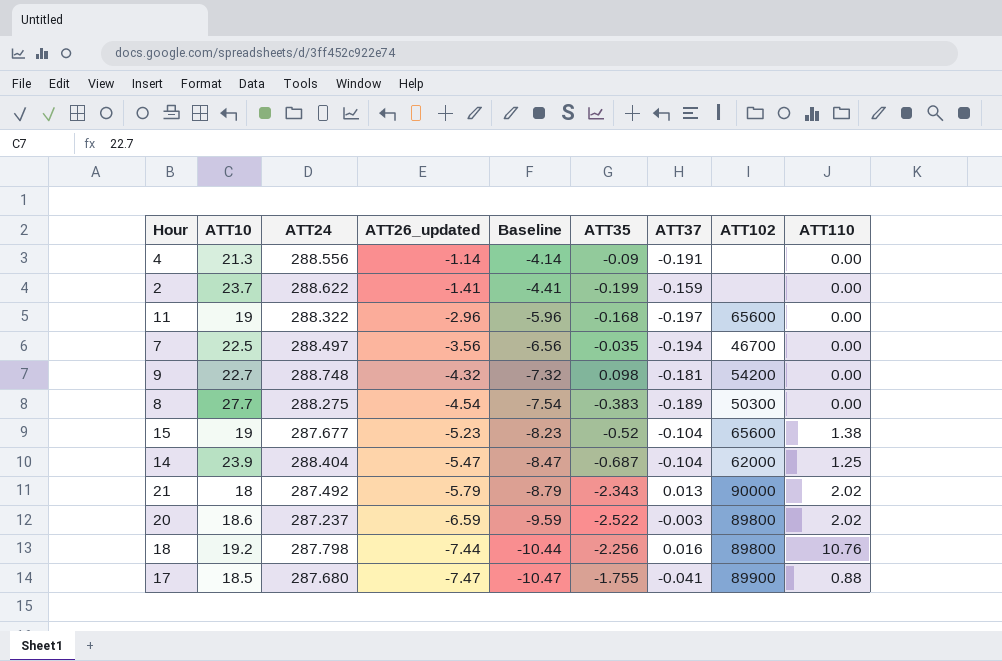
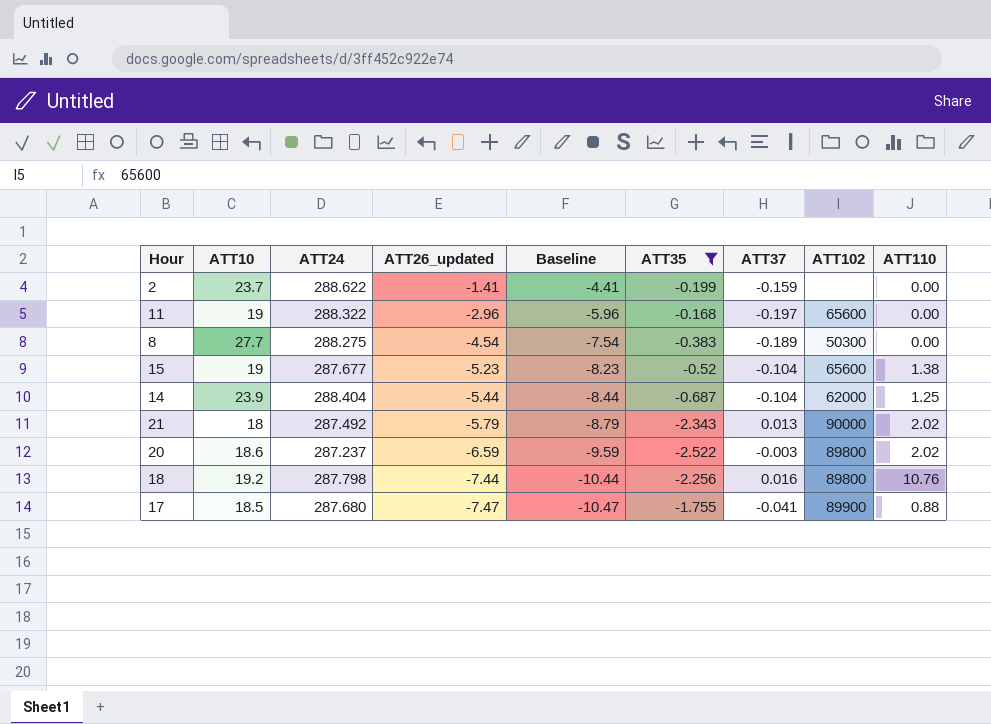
filter: none -> ATT35 <= -0.168
14 | ATT26_updated: -5.47 -> -5.44
14 | Baseline: -8.47 -> -8.44

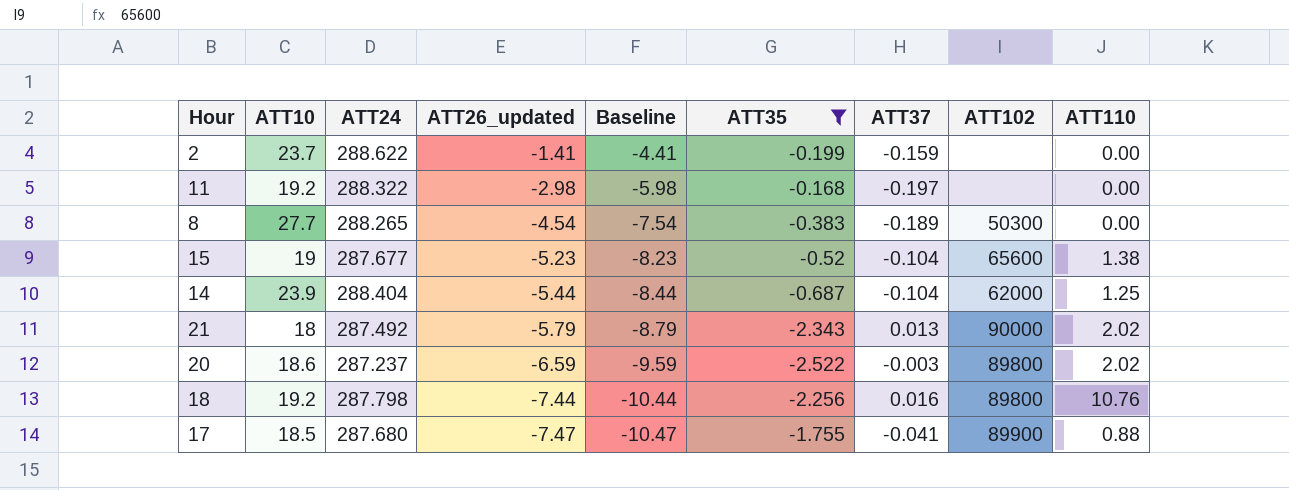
11 | ATT10: 19 -> 19.2
11 | ATT26_updated: -2.96 -> -2.98
11 | Baseline: -5.96 -> -5.98
11 | ATT102: 65600 -> none
8 | ATT24: 288.275 -> 288.265

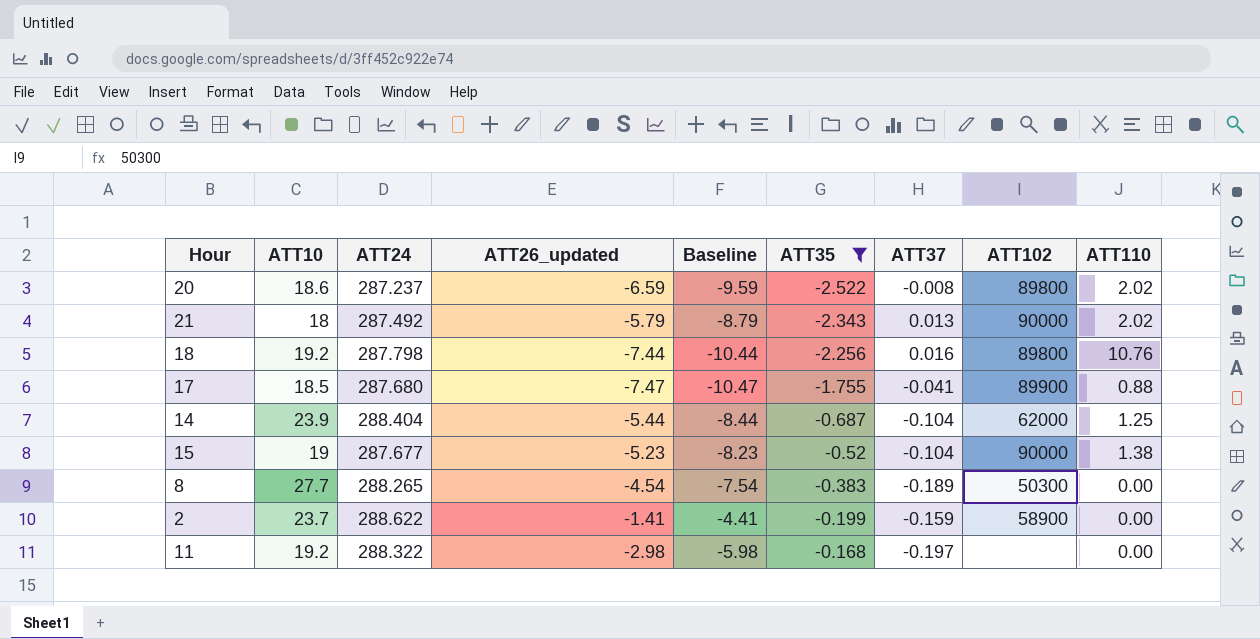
row order: ATT26_updated descending -> ATT35 ascending
20 | ATT37: -0.003 -> -0.008
15 | ATT102: 65600 -> 90000
2 | ATT102: none -> 58900

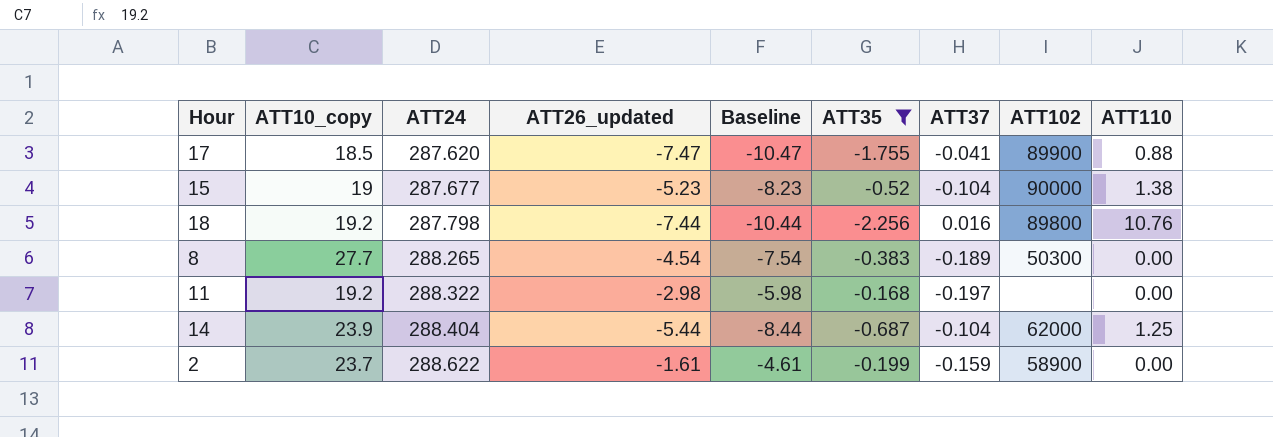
row order: ATT35 ascending -> ATT24 ascending
column name: ATT10 -> ATT10_copy
row 20: 18.6 | 287.237 | -6.59 | -9.59 | -2.522 | -0.008 | 89800 | 2.02 -> none
row 21: 18 | 287.492 | -5.79 | -8.79 | -2.343 | 0.013 | 90000 | 2.02 -> none
17 | ATT24: 287.680 -> 287.620
2 | ATT26_updated: -1.41 -> -1.61
2 | Baseline: -4.41 -> -4.61

